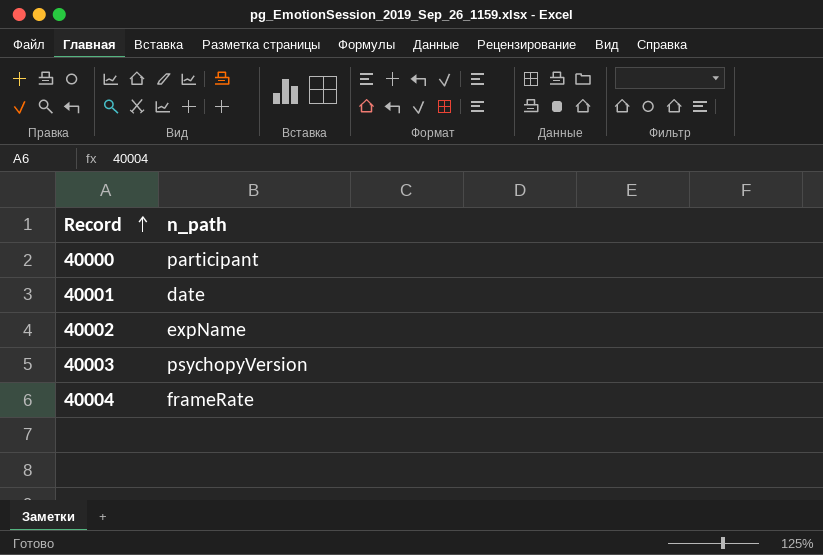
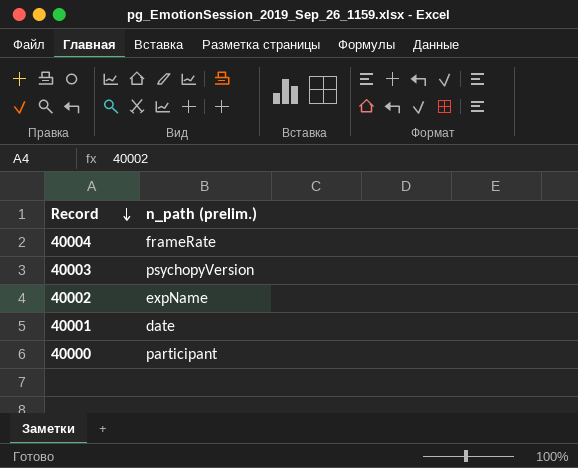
row order: Record ascending -> Record descending
column name: n_path -> n_path (prelim.)

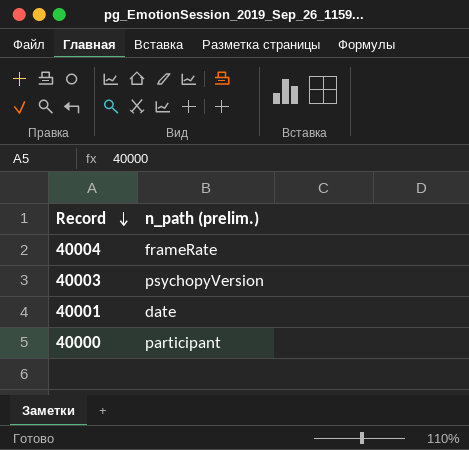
row 40002: expName -> none

